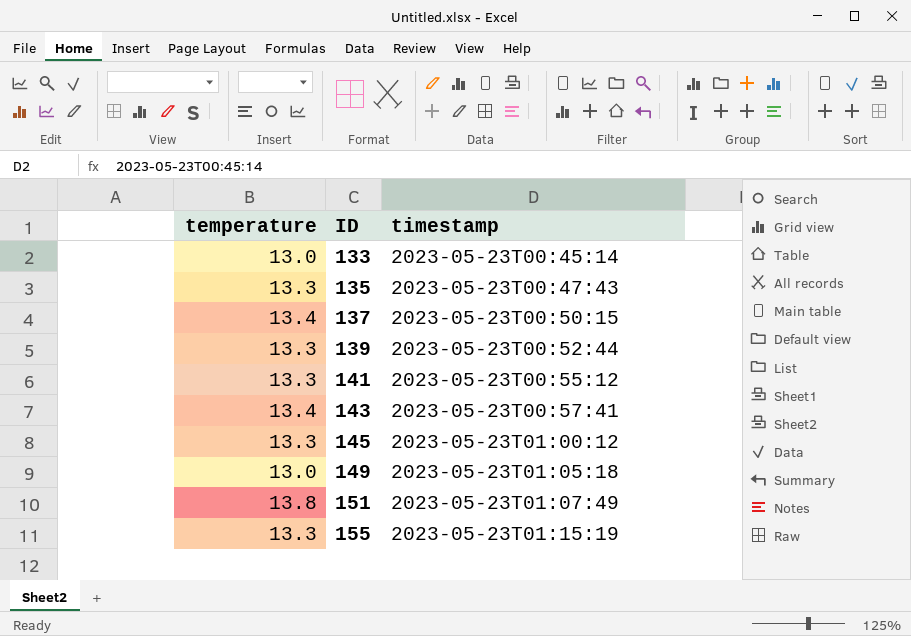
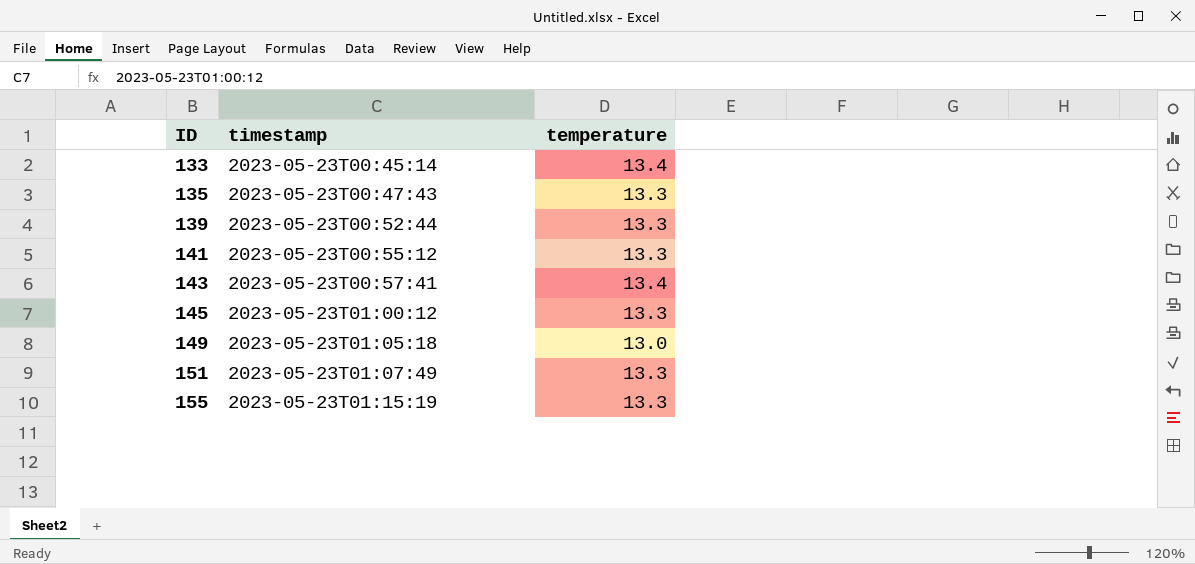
column temperature | position: 1 -> 3
row 137: 13.4 | 2023-05-23T00:50:15 -> none
133 | temperature: 13.0 -> 13.4
151 | temperature: 13.8 -> 13.3

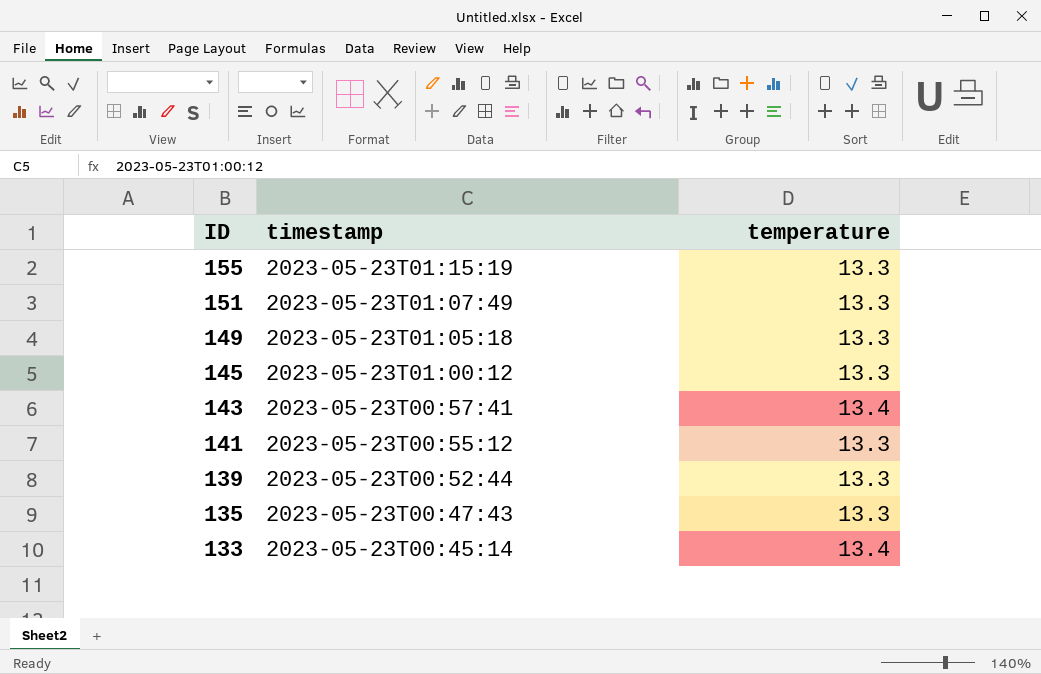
row order: ID ascending -> ID descending
149 | temperature: 13.0 -> 13.3

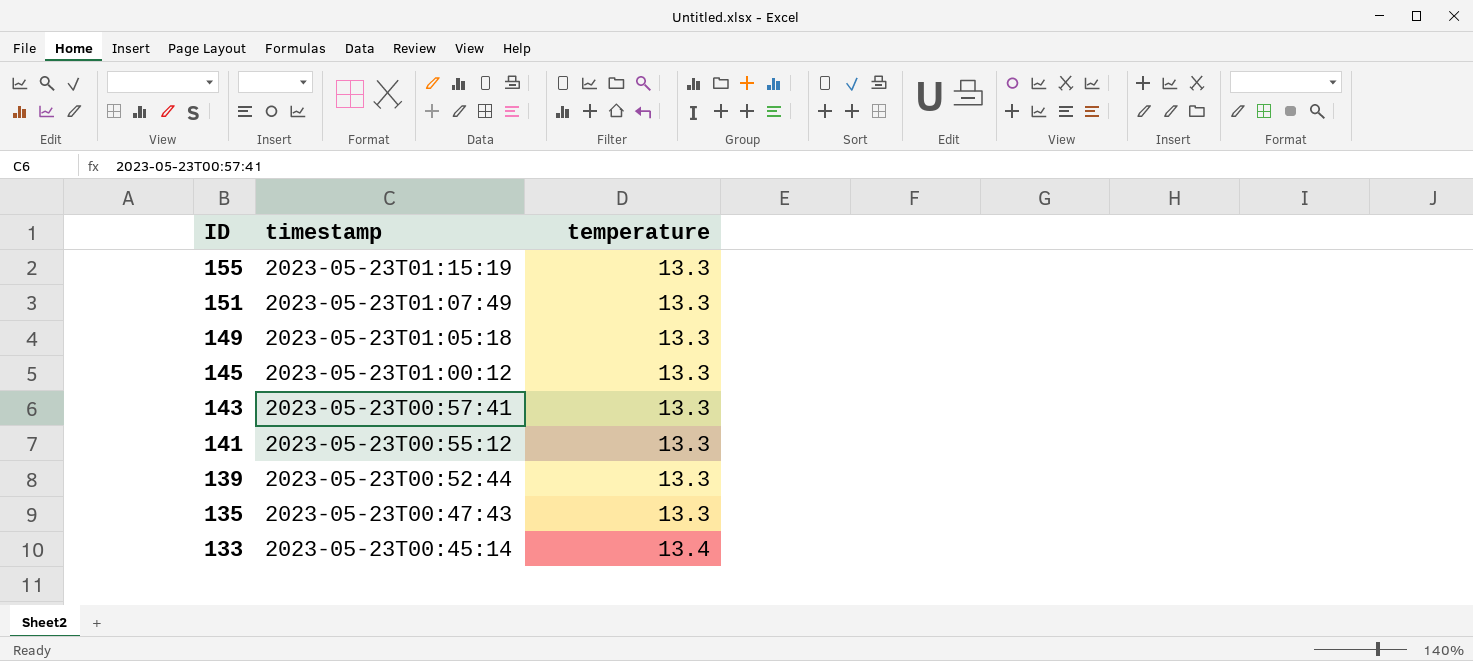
143 | temperature: 13.4 -> 13.3

